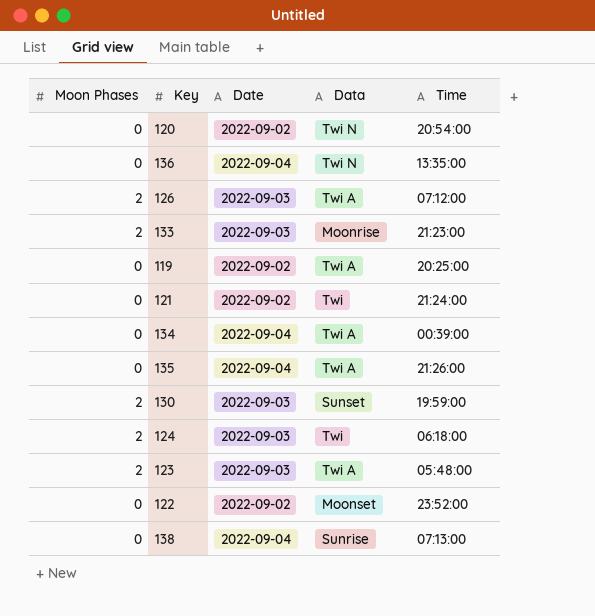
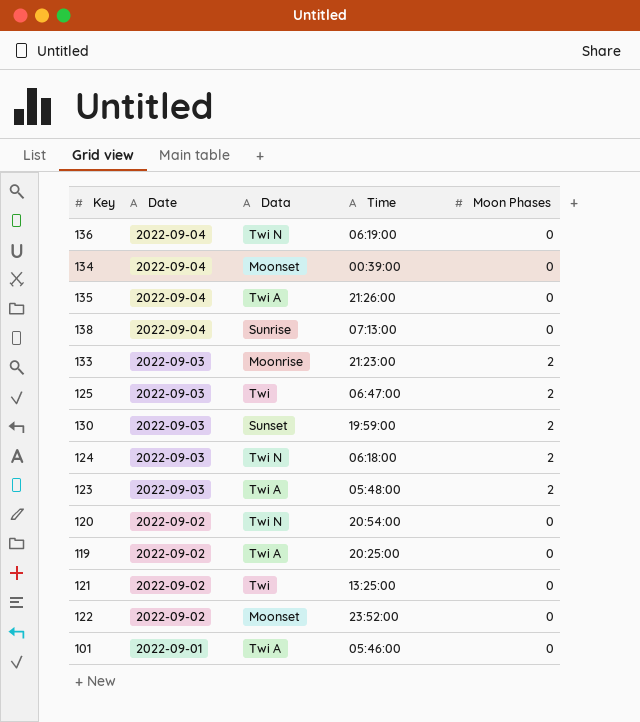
row order: none -> Date descending
column Moon Phases | position: 1 -> 5
row 126: 2 | 2022-09-03 | Twi A | 07:12:00 -> none
136 | Time: 13:35:00 -> 06:19:00
134 | Data: Twi A -> Moonset
row 125: none -> 2022-09-03 | Twi | 06:47:00 | 2
124 | Data: Twi -> Twi N
121 | Time: 21:24:00 -> 13:25:00
row 101: none -> 2022-09-01 | Twi A | 05:46:00 | 0

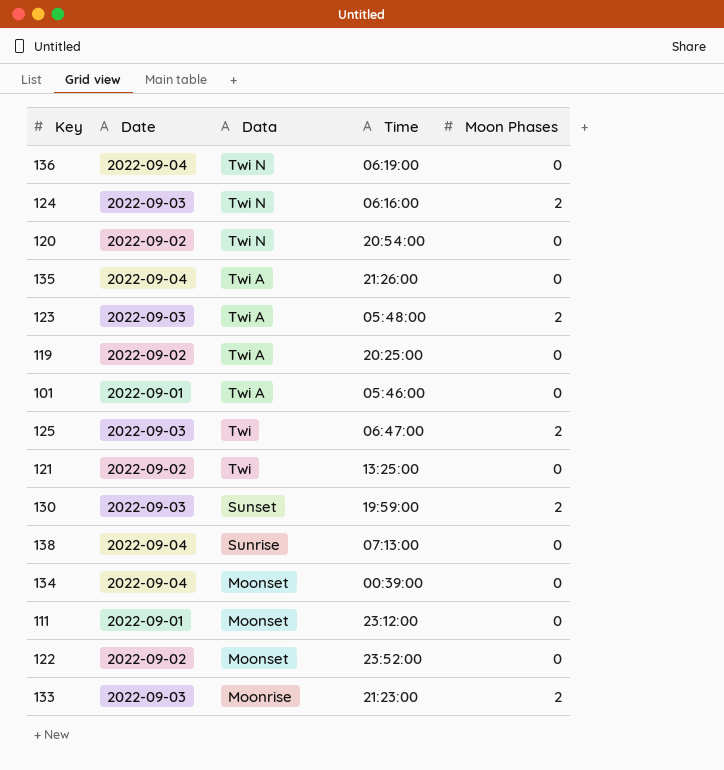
row order: Date descending -> Data descending
124 | Time: 06:18:00 -> 06:16:00
row 111: none -> 2022-09-01 | Moonset | 23:12:00 | 0

